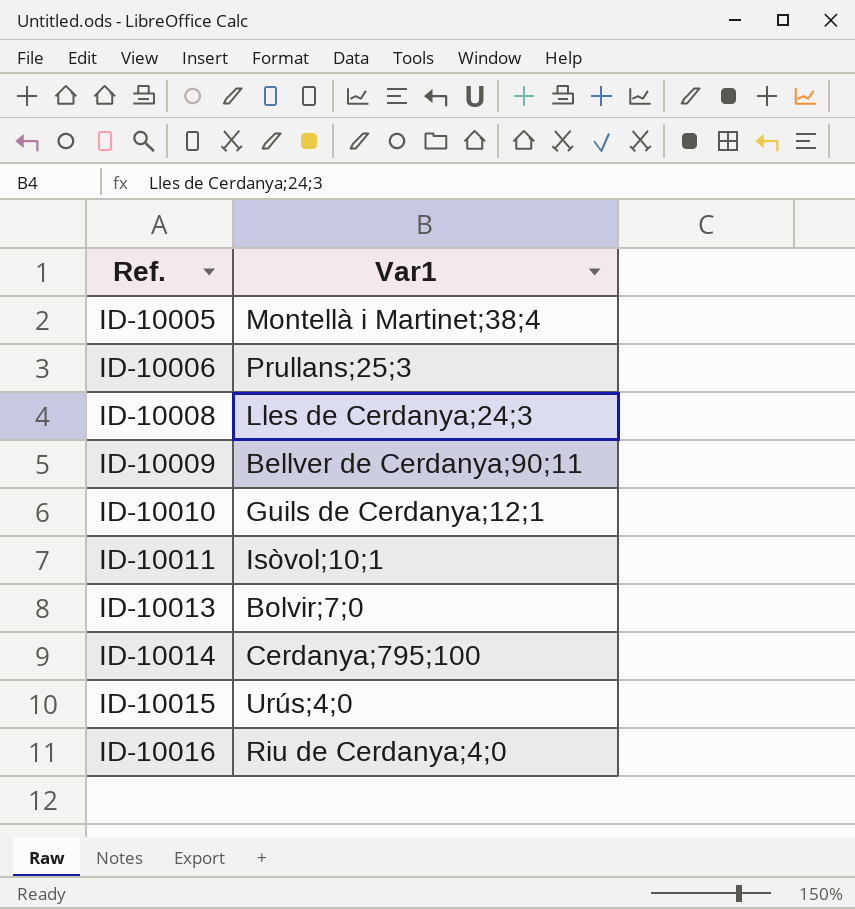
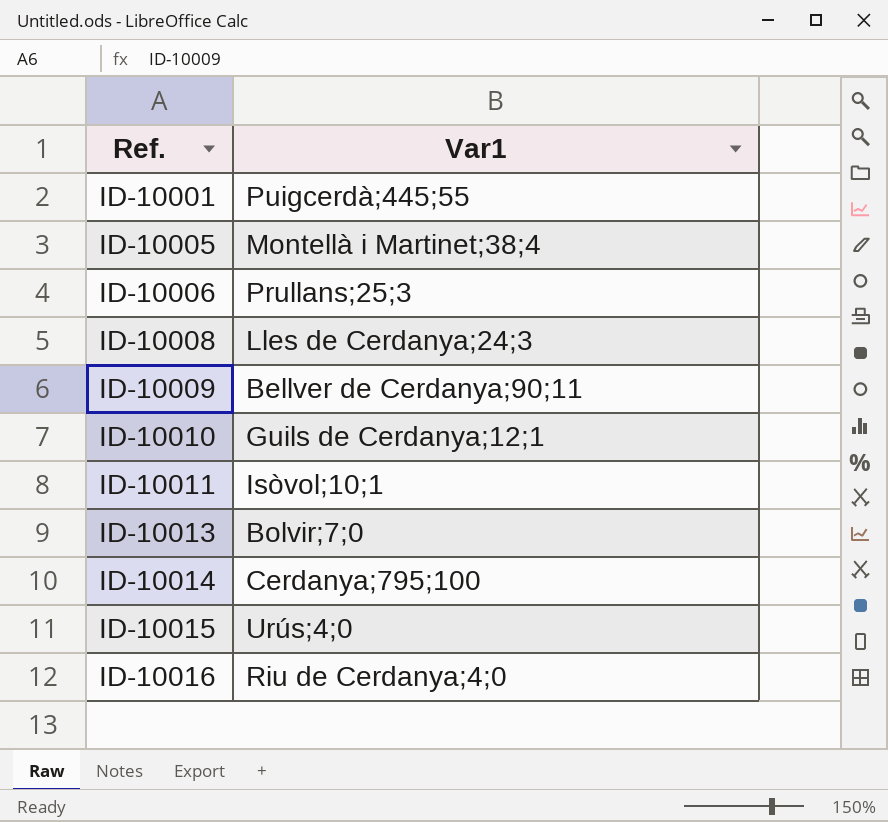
row ID-10001: none -> Puigcerdà;445;55

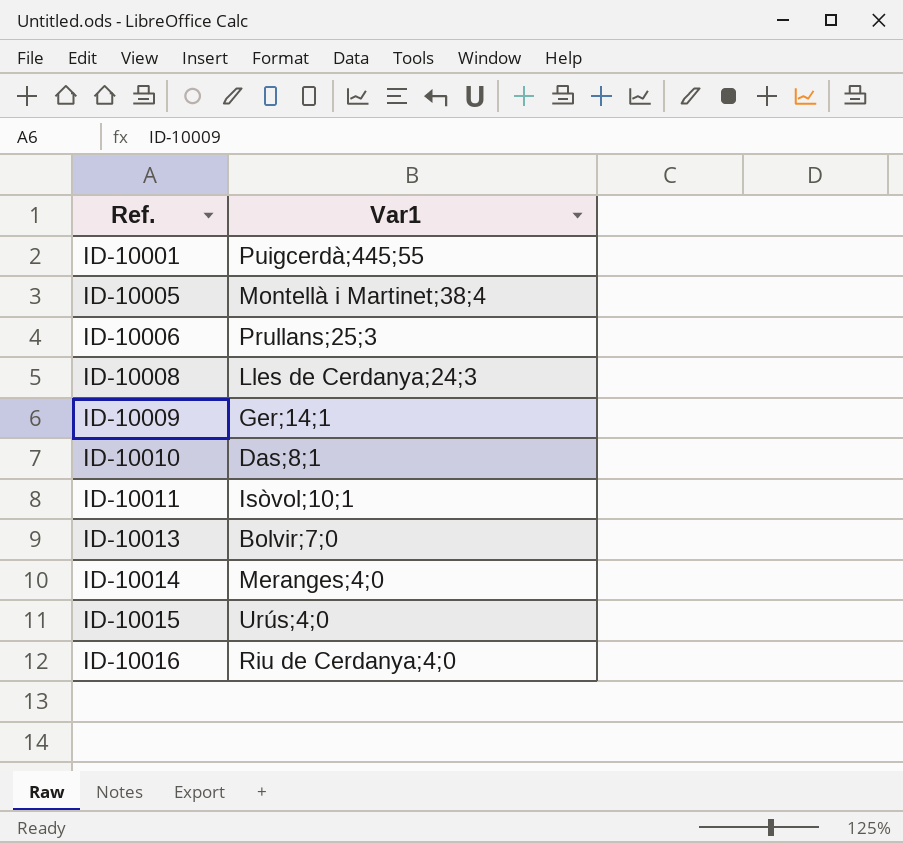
ID-10009 | Var1: Bellver de Cerdanya;90;11 -> Ger;14;1
ID-10010 | Var1: Guils de Cerdanya;12;1 -> Das;8;1
ID-10014 | Var1: Cerdanya;795;100 -> Meranges;4;0

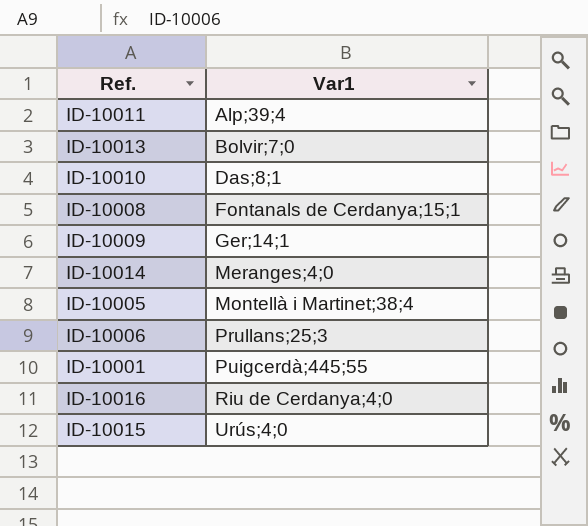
row order: Ref. ascending -> Var1 ascending
ID-10011 | Var1: Isòvol;10;1 -> Alp;39;4
ID-10008 | Var1: Lles de Cerdanya;24;3 -> Fontanals de Cerdanya;15;1

